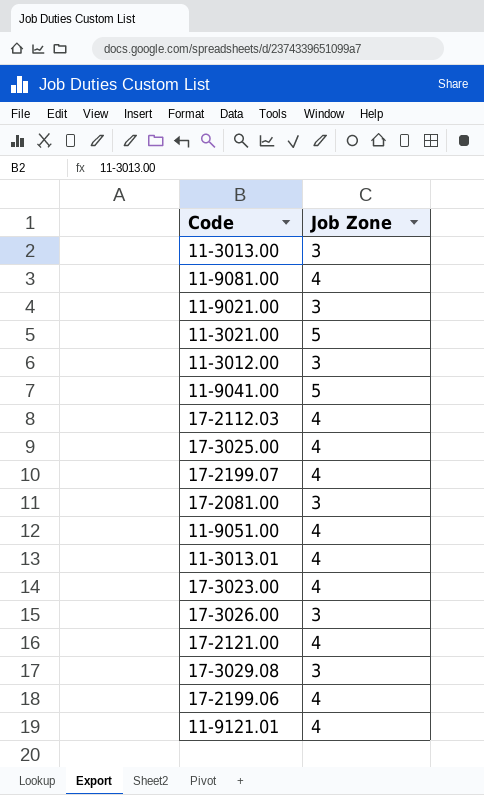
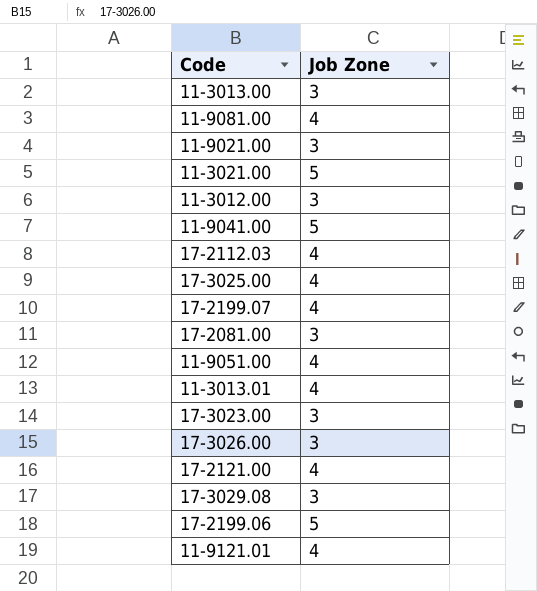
17-3023.00 | Job Zone: 4 -> 3
17-2199.06 | Job Zone: 4 -> 5

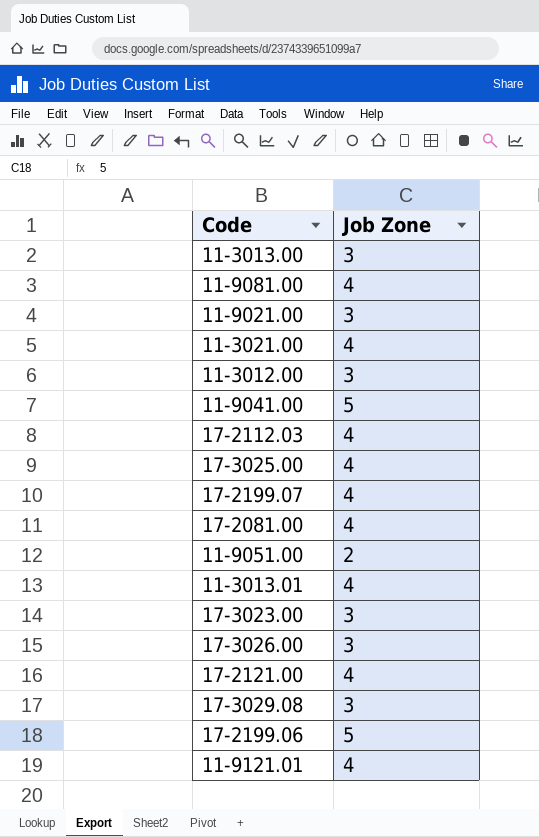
11-3021.00 | Job Zone: 5 -> 4
17-2081.00 | Job Zone: 3 -> 4
11-9051.00 | Job Zone: 4 -> 2

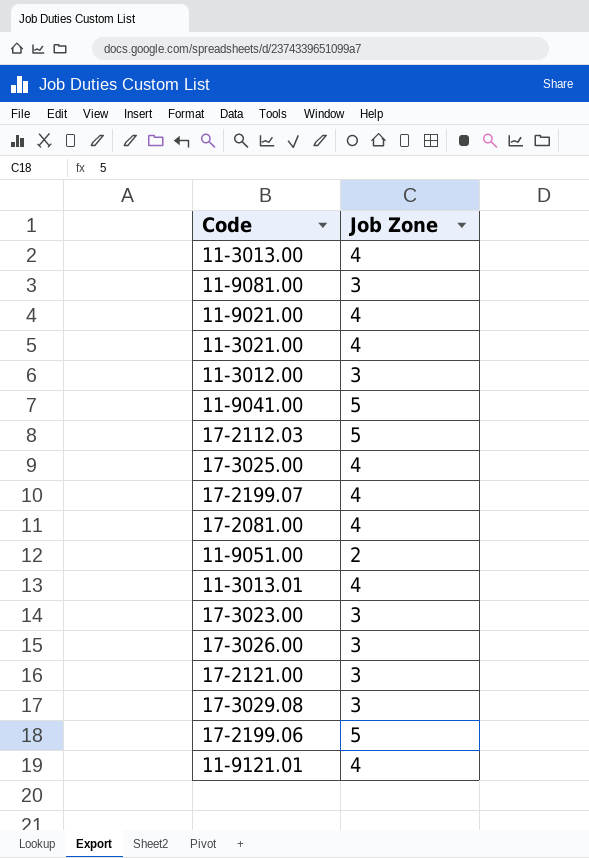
11-3013.00 | Job Zone: 3 -> 4
11-9081.00 | Job Zone: 4 -> 3
11-9021.00 | Job Zone: 3 -> 4
17-2112.03 | Job Zone: 4 -> 5
17-2121.00 | Job Zone: 4 -> 3

